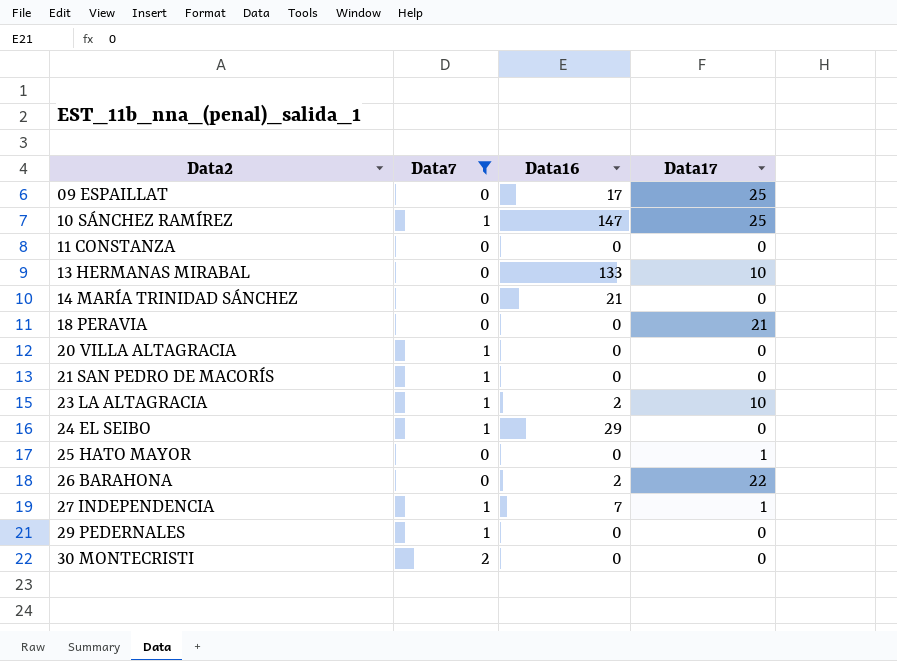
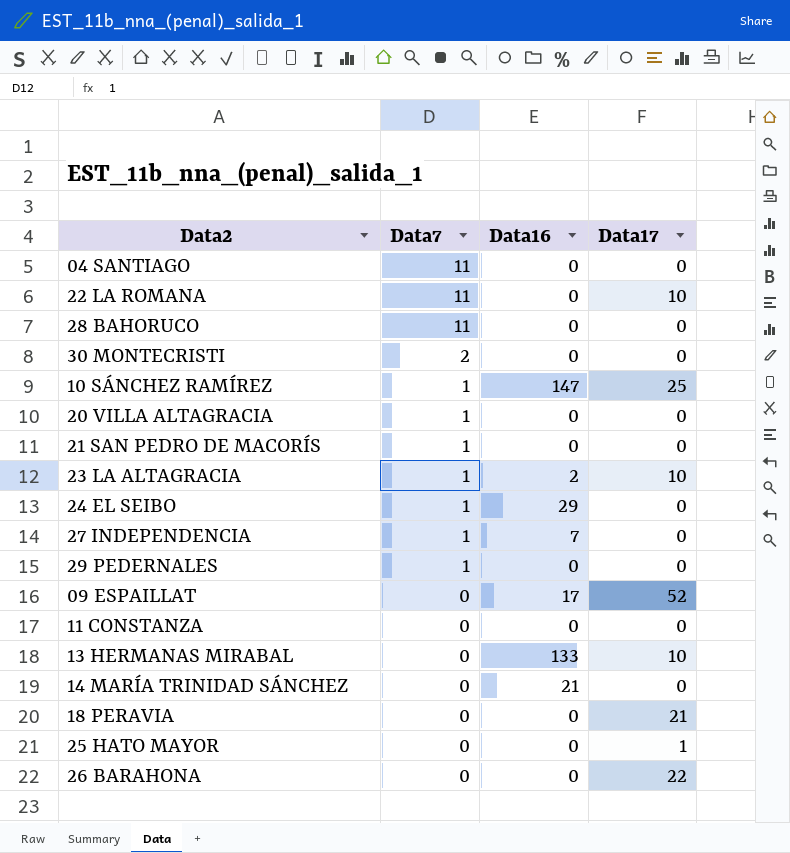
filter: Data7 != 11 -> none
row order: Data2 ascending -> Data7 descending
27 INDEPENDENCIA | Data17: 1 -> 0
09 ESPAILLAT | Data17: 25 -> 52
26 BARAHONA | Data16: 2 -> 0

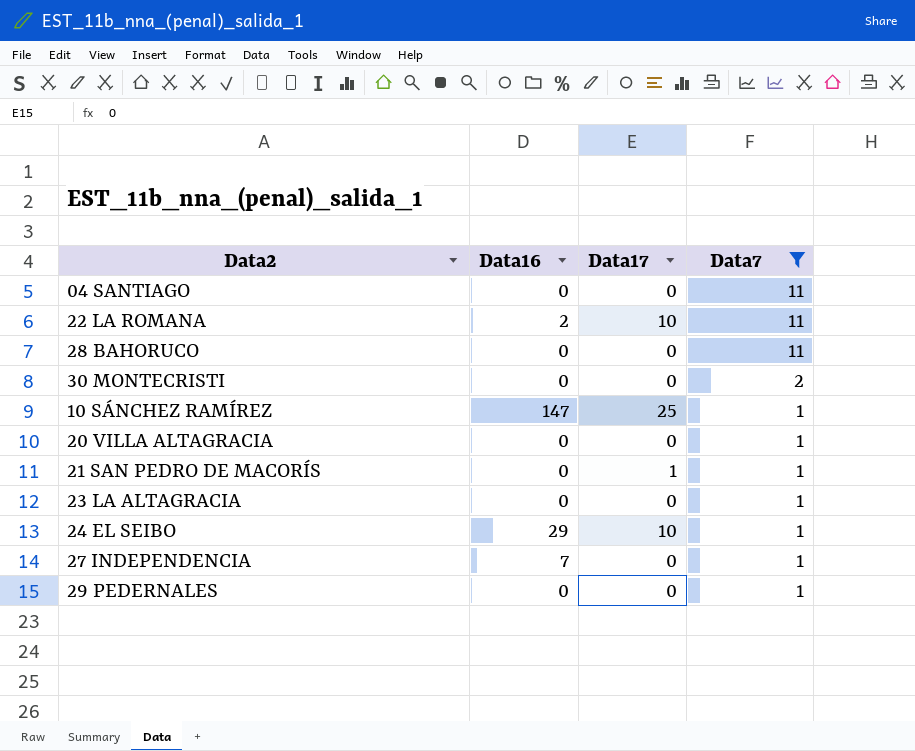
filter: none -> Data7 != 0
column Data7 | position: 2 -> 4
22 LA ROMANA | Data16: 0 -> 2
21 SAN PEDRO DE MACORÍS | Data17: 0 -> 1
23 LA ALTAGRACIA | Data16: 2 -> 0
23 LA ALTAGRACIA | Data17: 10 -> 0
24 EL SEIBO | Data17: 0 -> 10

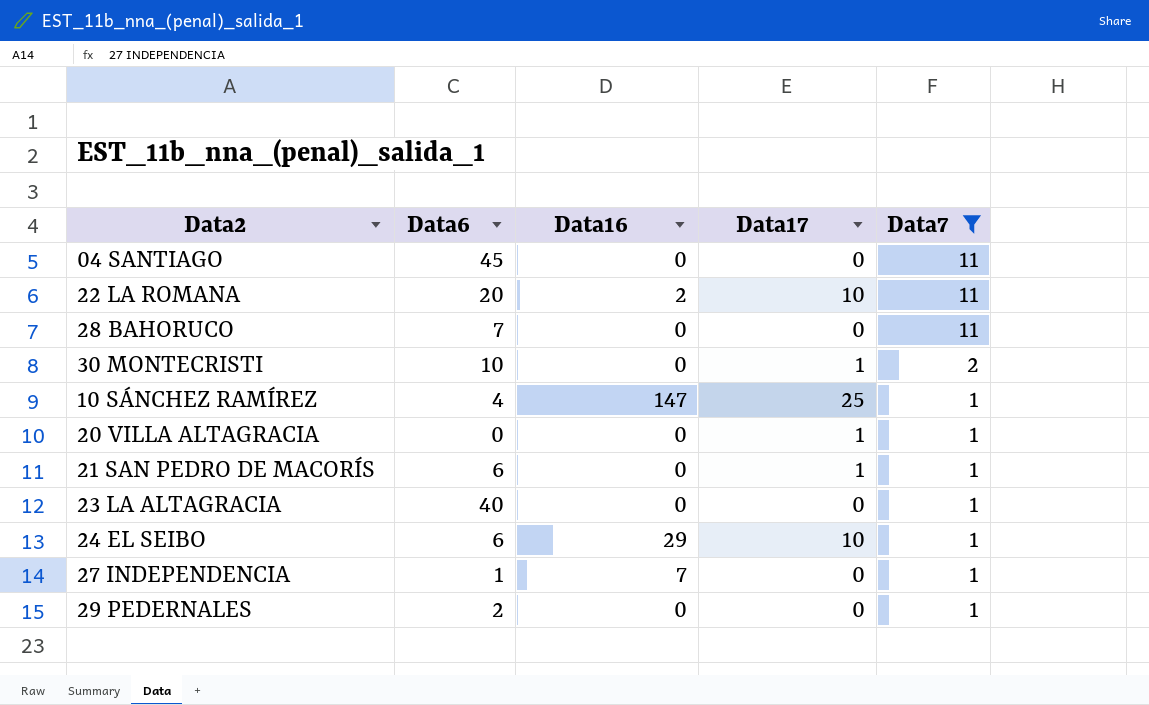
column Data6 | position: none -> 2
30 MONTECRISTI | Data17: 0 -> 1
20 VILLA ALTAGRACIA | Data17: 0 -> 1

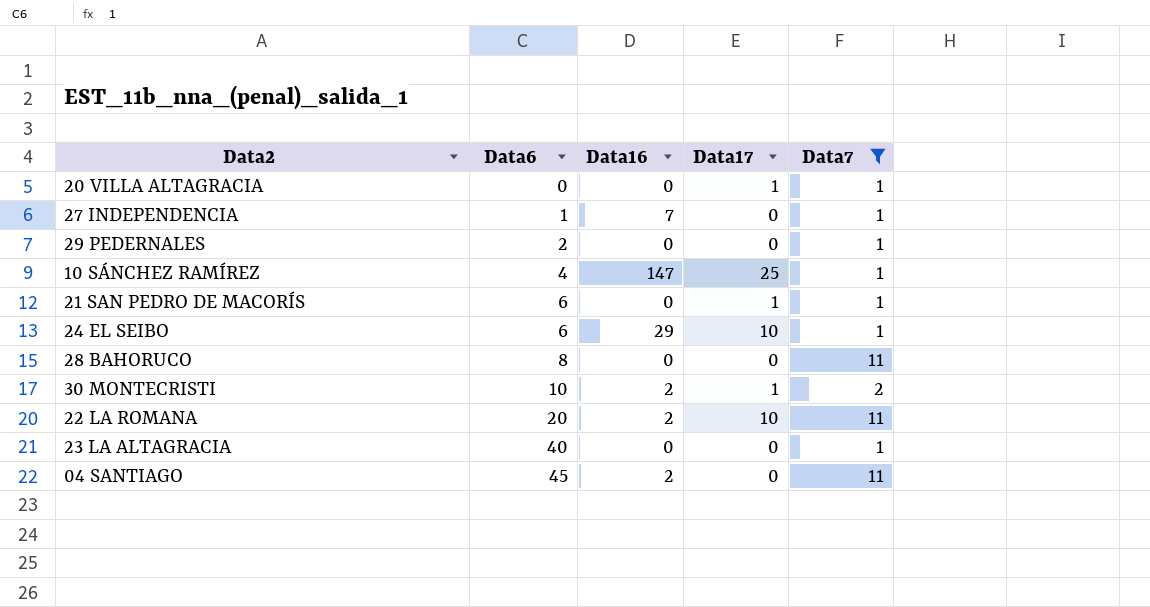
row order: Data7 descending -> Data6 ascending
28 BAHORUCO | Data6: 7 -> 8
30 MONTECRISTI | Data16: 0 -> 2
04 SANTIAGO | Data16: 0 -> 2

